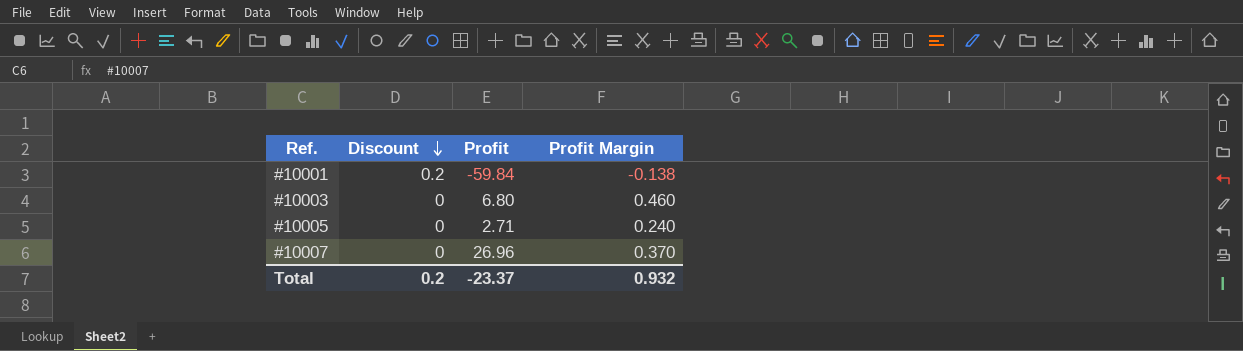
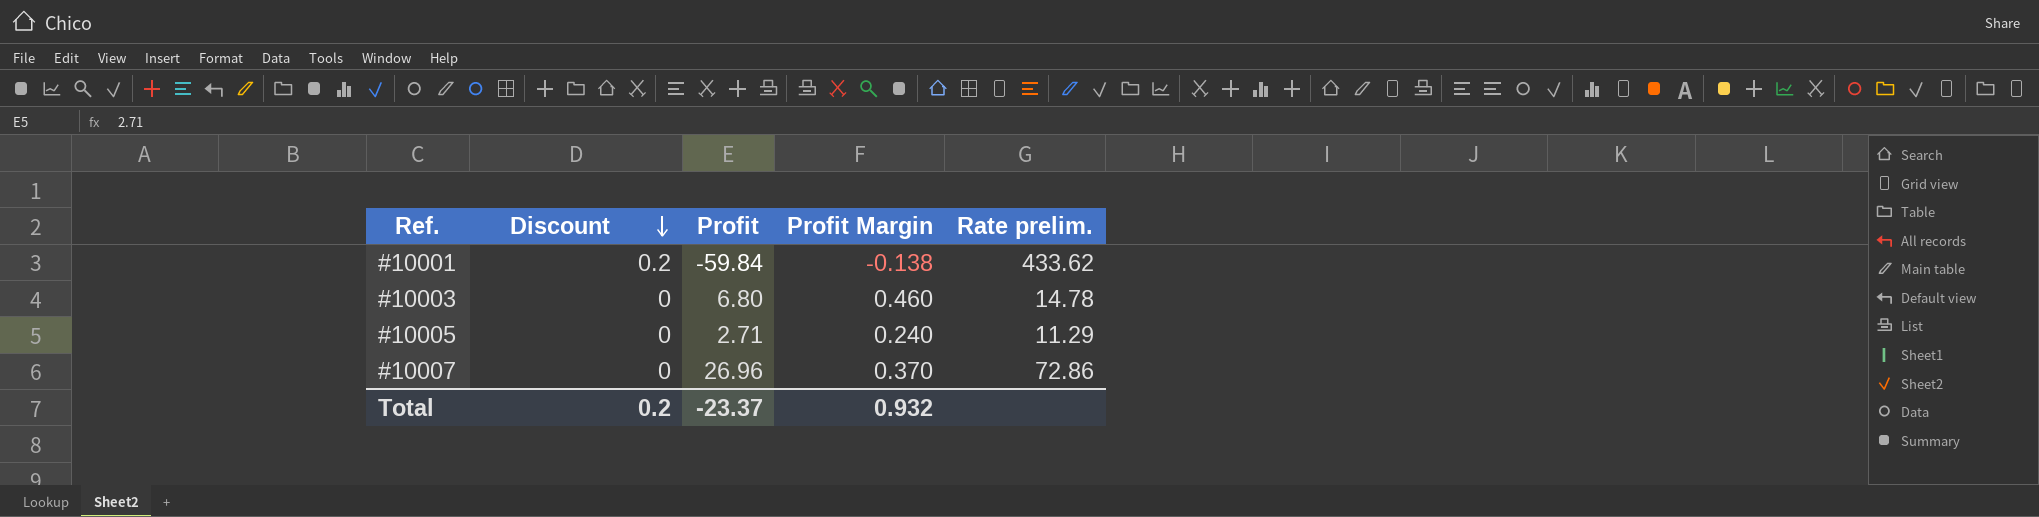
column Rate prelim. | formula: none -> [Profit] / [Profit Margin]

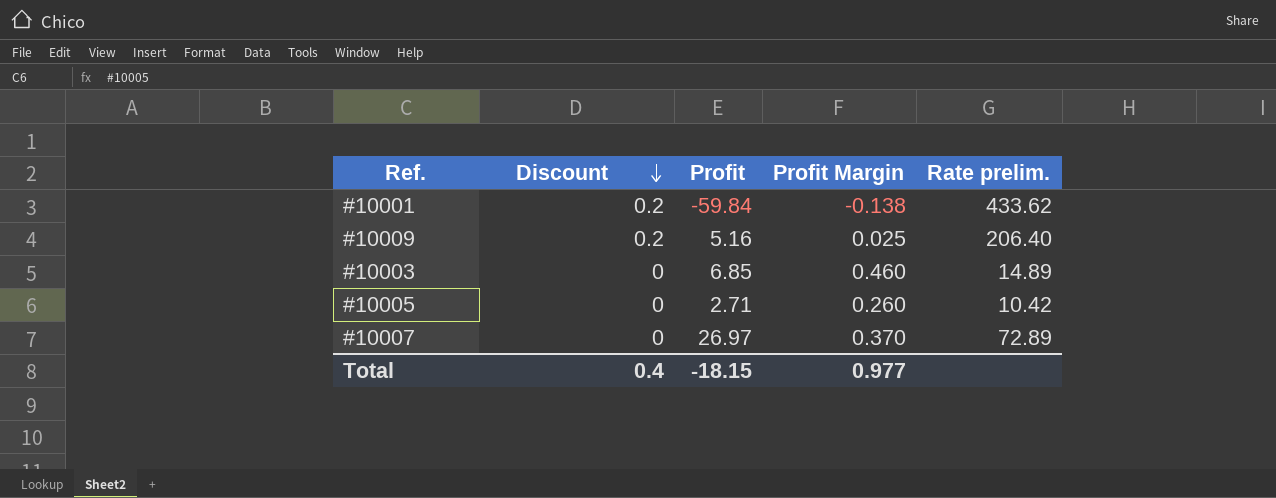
row #10009: none -> 0.2 | 5.16 | 0.025 | 206.40
#10003 | Profit: 6.80 -> 6.85
#10003 | Rate prelim.: 14.78 -> 14.89
#10005 | Profit Margin: 0.240 -> 0.260
#10005 | Rate prelim.: 11.29 -> 10.42
#10007 | Profit: 26.96 -> 26.97
#10007 | Rate prelim.: 72.86 -> 72.89
Total | Discount: 0.2 -> 0.4
Total | Profit: -23.37 -> -18.15
Total | Profit Margin: 0.932 -> 0.977

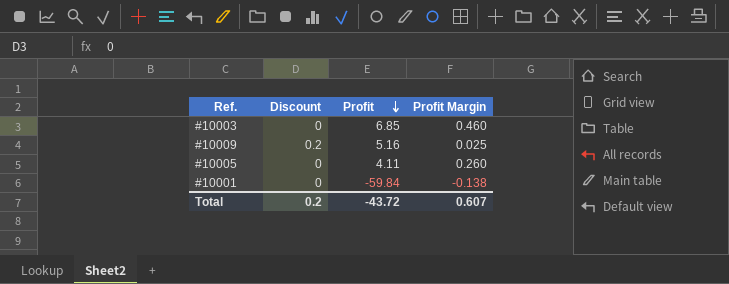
row order: Discount descending -> Profit descending
column Rate prelim. | formula: [Profit] / [Profit Margin] -> none
row #10007: 0 | 26.97 | 0.370 | 72.89 -> none
#10005 | Profit: 2.71 -> 4.11
#10001 | Discount: 0.2 -> 0
Total | Discount: 0.4 -> 0.2
Total | Profit: -18.15 -> -43.72
Total | Profit Margin: 0.977 -> 0.607

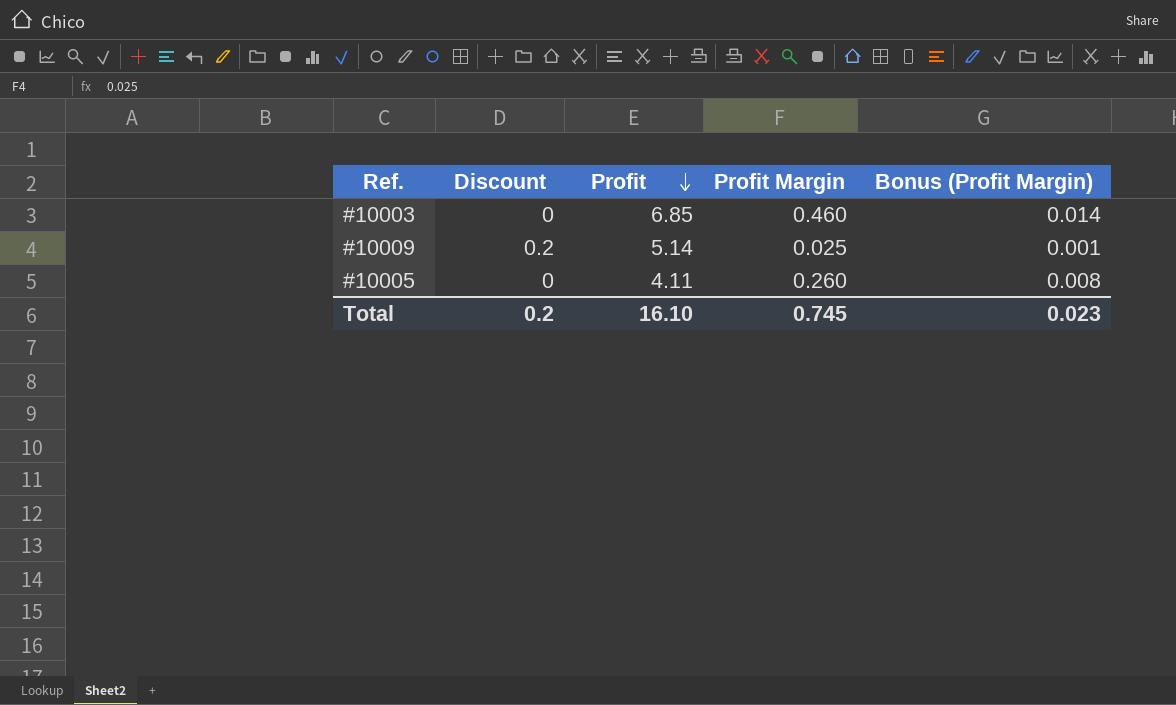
column Bonus (Profit Margin) | formula: none -> [Profit Margin] * 0.03
row #10001: 0 | -59.84 | -0.138 -> none
#10009 | Profit: 5.16 -> 5.14
Total | Profit: -43.72 -> 16.10
Total | Profit Margin: 0.607 -> 0.745

